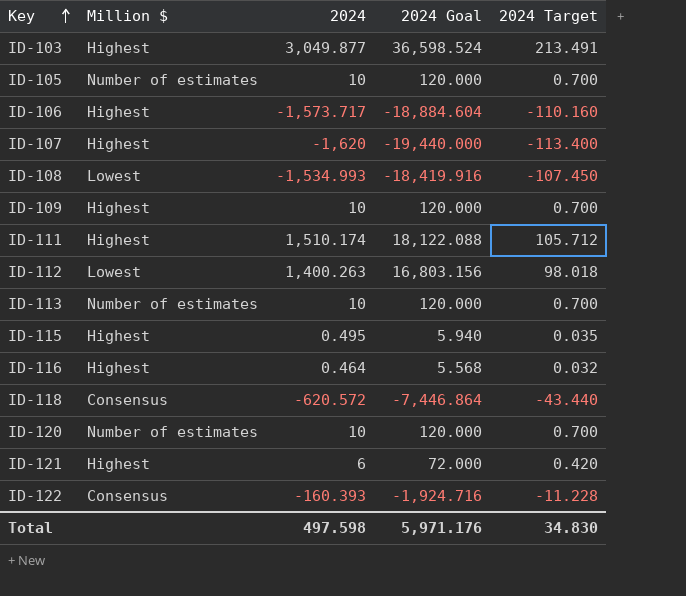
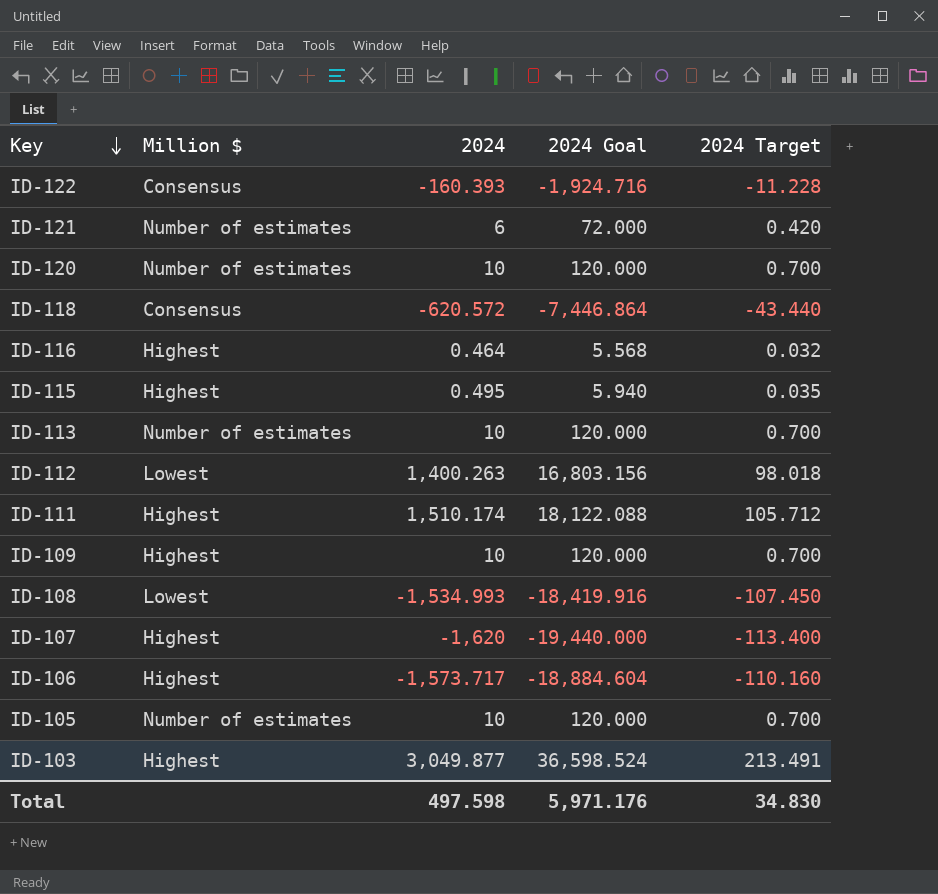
row order: Key ascending -> Key descending
ID-121 | Million $: Highest -> Number of estimates

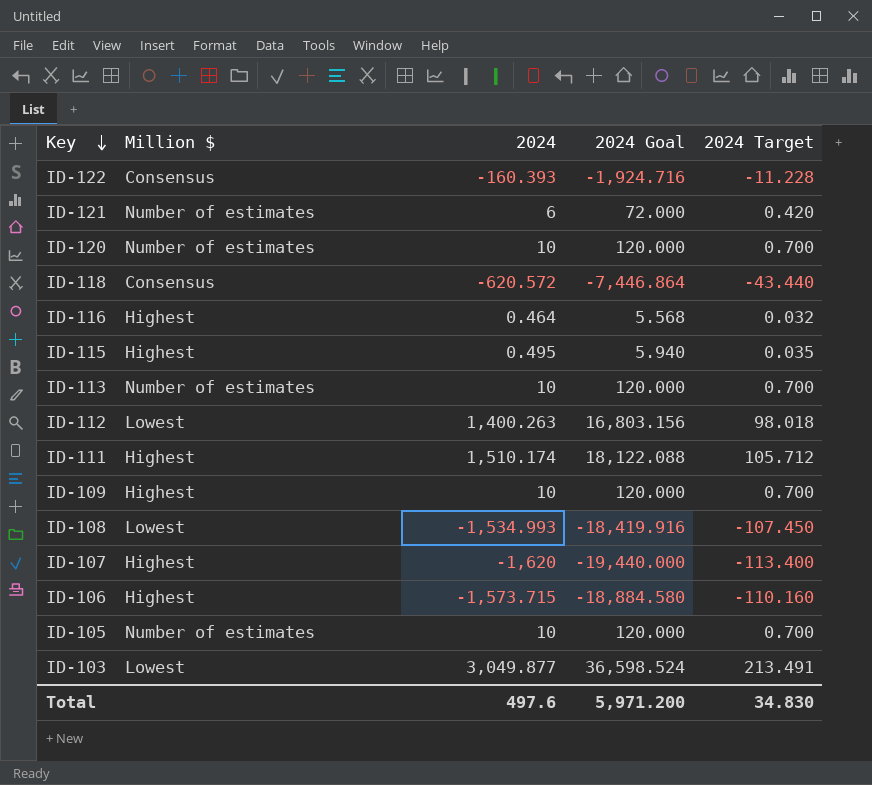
ID-106 | 2024: -1,573.717 -> -1,573.715
ID-106 | 2024 Goal: -18,884.604 -> -18,884.580
ID-103 | Million $: Highest -> Lowest
Total | 2024: 497.598 -> 497.6
Total | 2024 Goal: 5,971.176 -> 5,971.200

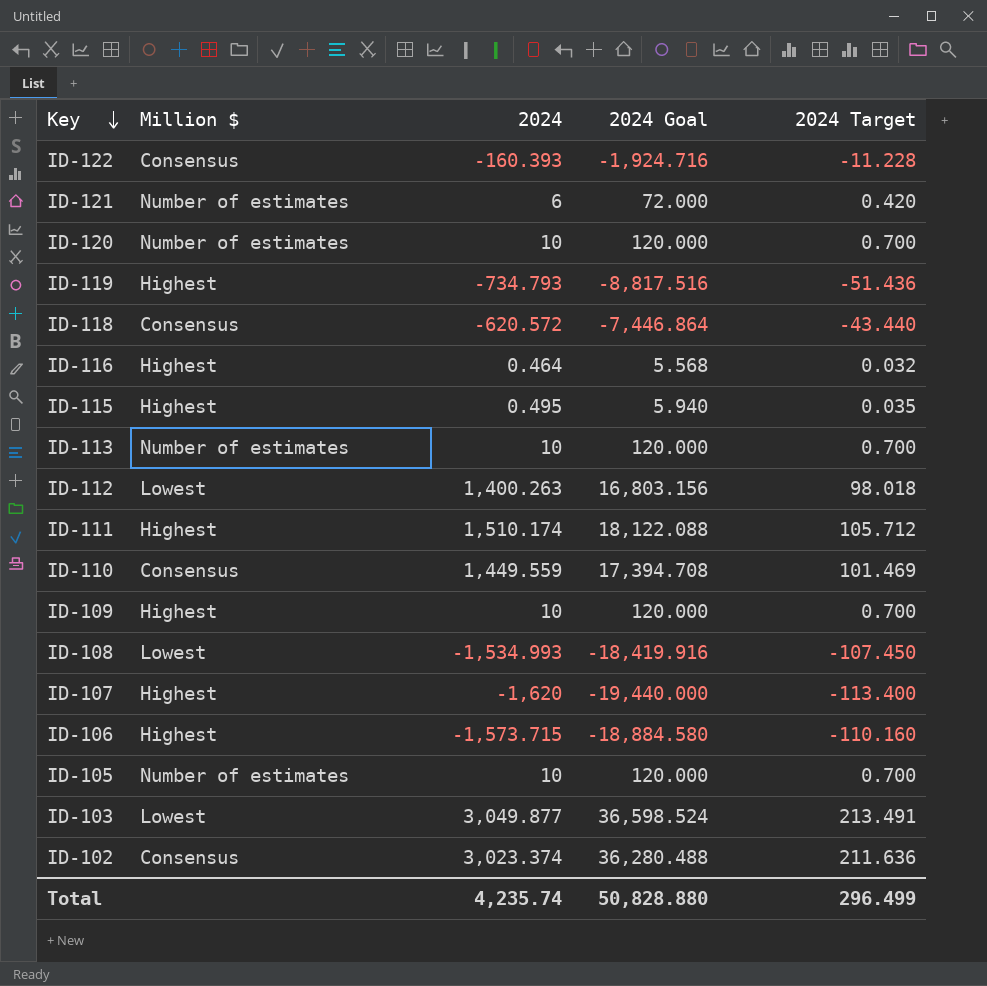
row ID-119: none -> Highest | -734.793 | -8,817.516 | -51.436
row ID-110: none -> Consensus | 1,449.559 | 17,394.708 | 101.469
row ID-102: none -> Consensus | 3,023.374 | 36,280.488 | 211.636
Total | 2024: 497.6 -> 4,235.74
Total | 2024 Goal: 5,971.200 -> 50,828.880
Total | 2024 Target: 34.830 -> 296.499

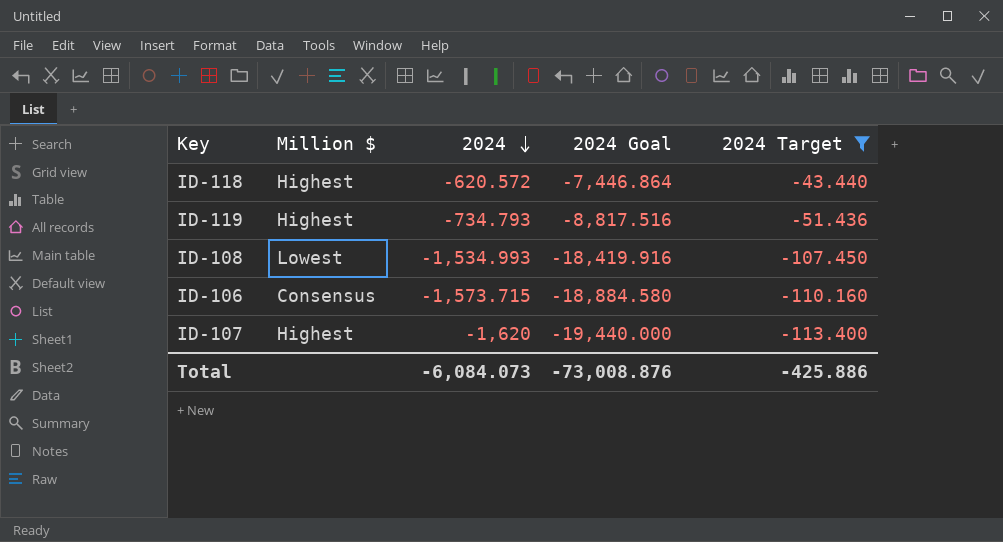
filter: none -> 2024 Target <= -43.440
row order: Key descending -> 2024 descending
ID-118 | Million $: Consensus -> Highest
ID-106 | Million $: Highest -> Consensus
Total | 2024: 4,235.74 -> -6,084.073
Total | 2024 Goal: 50,828.880 -> -73,008.876
Total | 2024 Target: 296.499 -> -425.886

